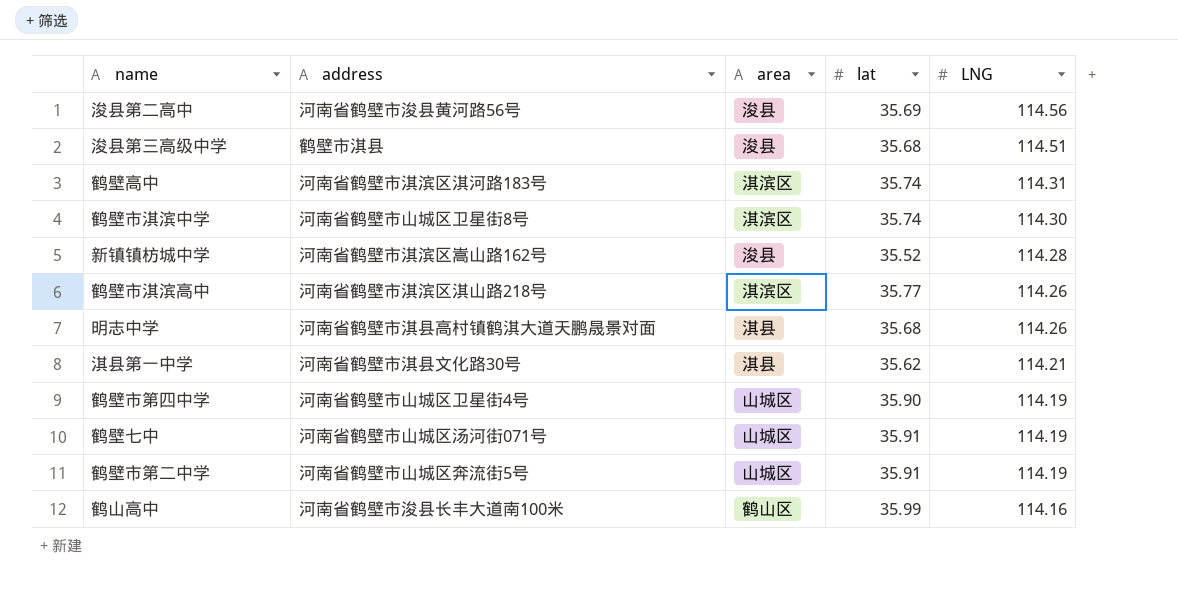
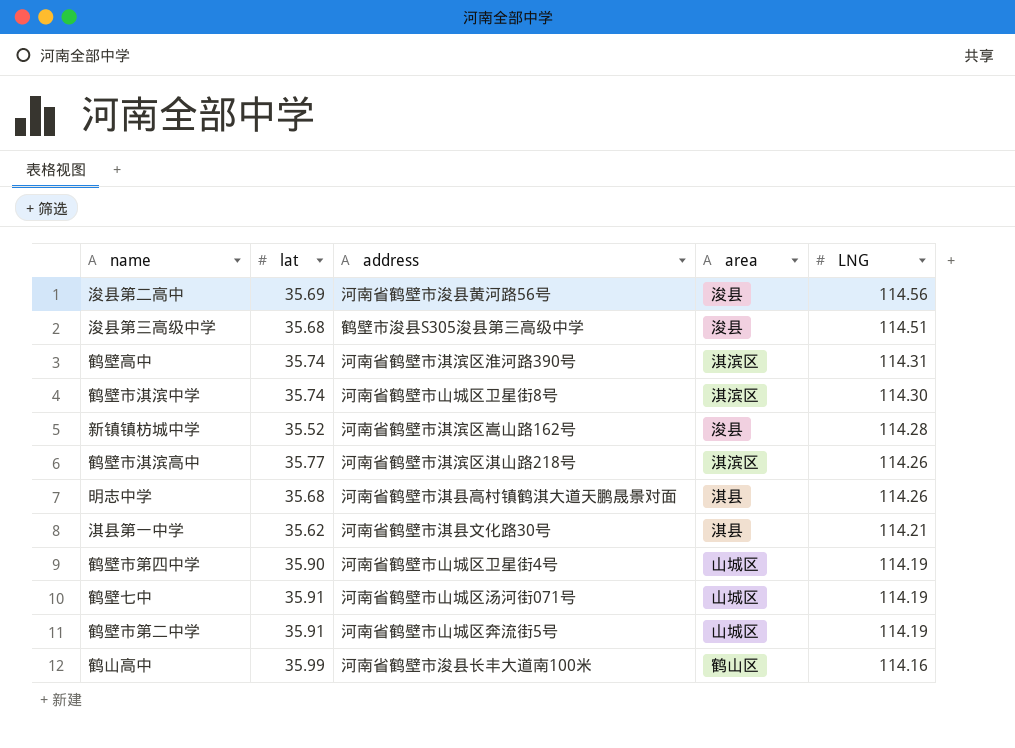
column lat | position: 4 -> 2
浚县第三高级中学 | address: 鹤壁市淇县 -> 鹤壁市浚县S305浚县第三高级中学
鹤壁高中 | address: 河南省鹤壁市淇滨区淇河路183号 -> 河南省鹤壁市淇滨区淮河路390号

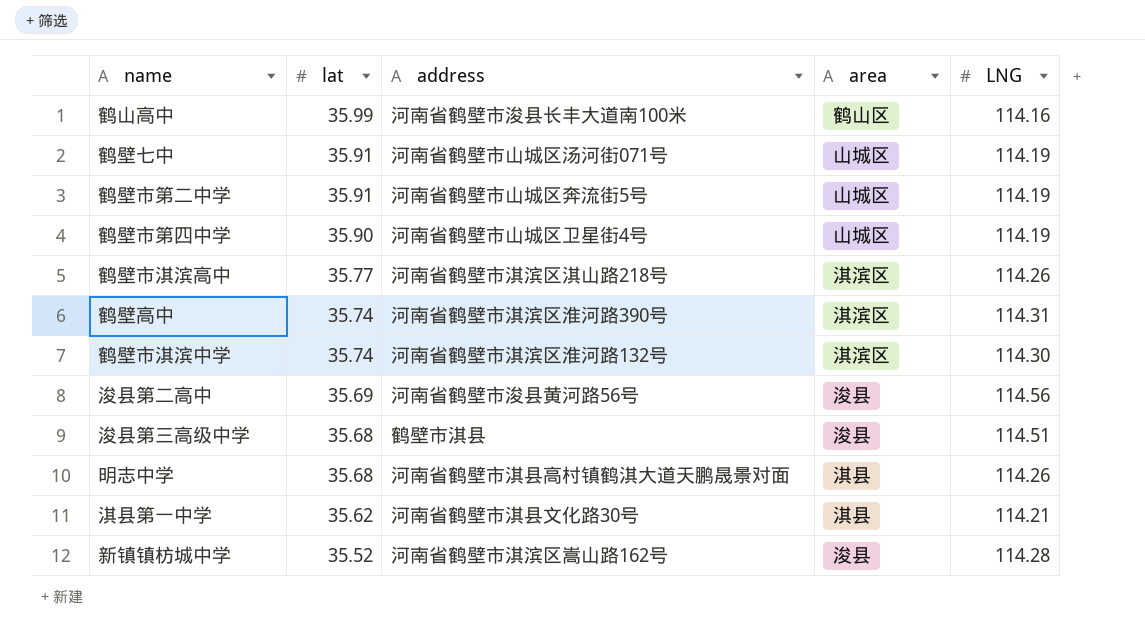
row order: LNG descending -> lat descending
鹤壁市淇滨中学 | address: 河南省鹤壁市山城区卫星街8号 -> 河南省鹤壁市淇滨区淮河路132号
浚县第三高级中学 | address: 鹤壁市浚县S305浚县第三高级中学 -> 鹤壁市淇县

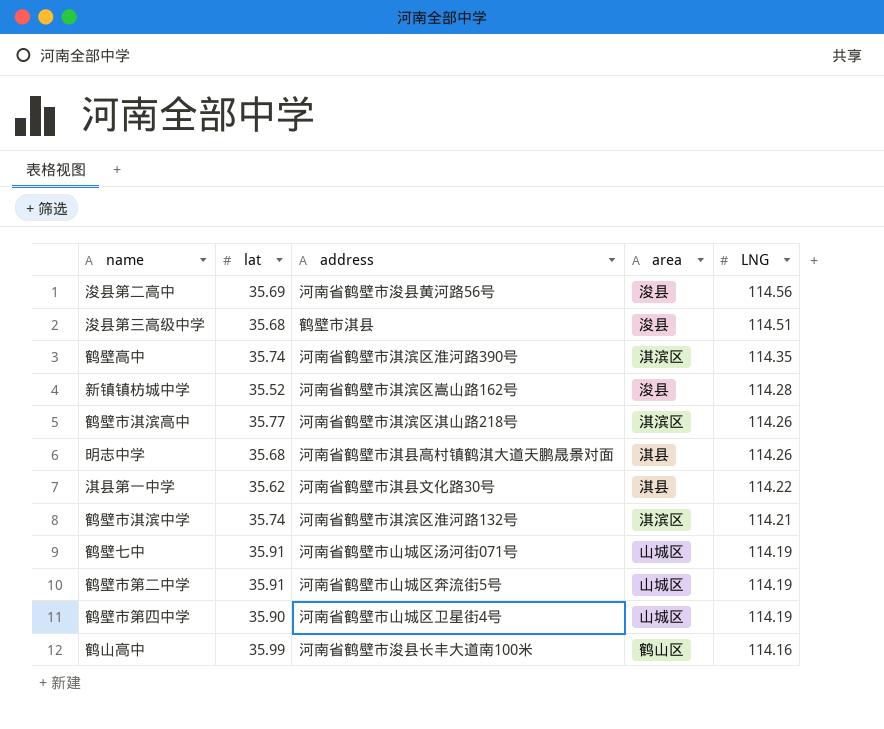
row order: lat descending -> LNG descending
鹤壁高中 | LNG: 114.31 -> 114.35
淇县第一中学 | LNG: 114.21 -> 114.22
鹤壁市淇滨中学 | LNG: 114.30 -> 114.21

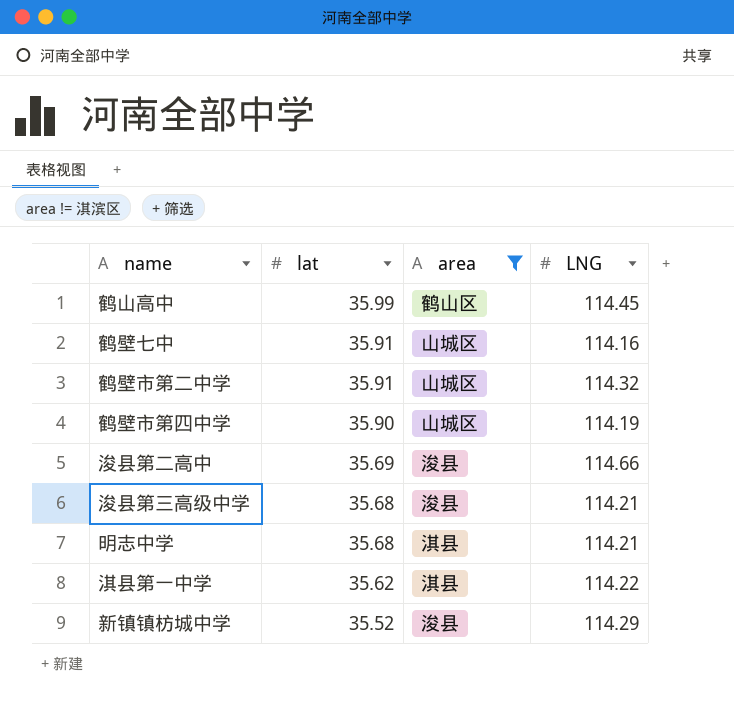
filter: none -> area != 淇滨区
row order: LNG descending -> lat descending
column address | position: 3 -> none
鹤山高中 | LNG: 114.16 -> 114.45
鹤壁七中 | LNG: 114.19 -> 114.16
鹤壁市第二中学 | LNG: 114.19 -> 114.32
浚县第二高中 | LNG: 114.56 -> 114.66
浚县第三高级中学 | LNG: 114.51 -> 114.21
明志中学 | LNG: 114.26 -> 114.21
新镇镇枋城中学 | LNG: 114.28 -> 114.29

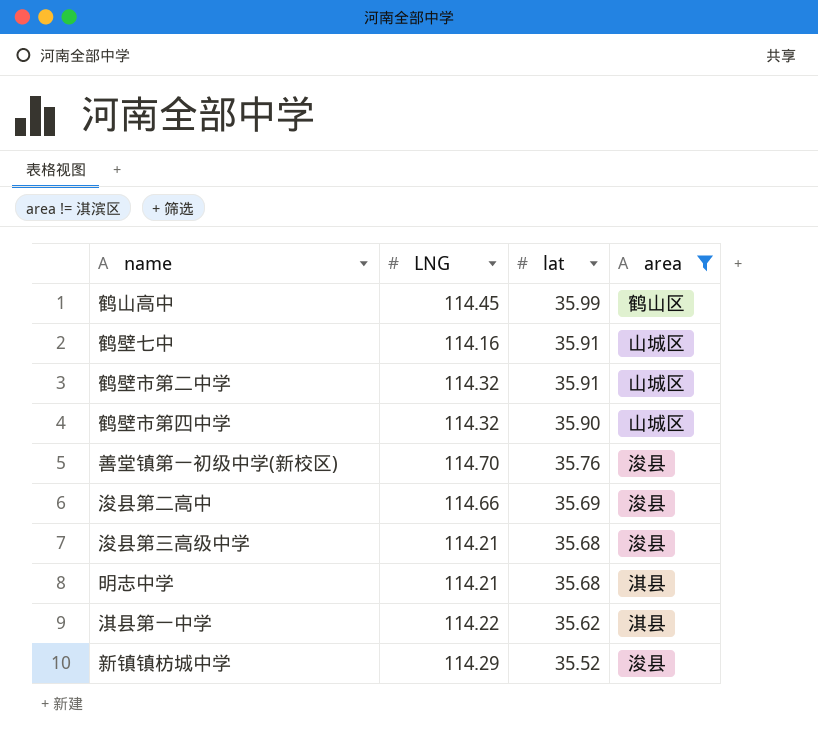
column LNG | position: 4 -> 2
鹤壁市第四中学 | LNG: 114.19 -> 114.32
row 善堂镇第一初级中学(新校区): none -> 114.70 | 35.76 | 浚县

